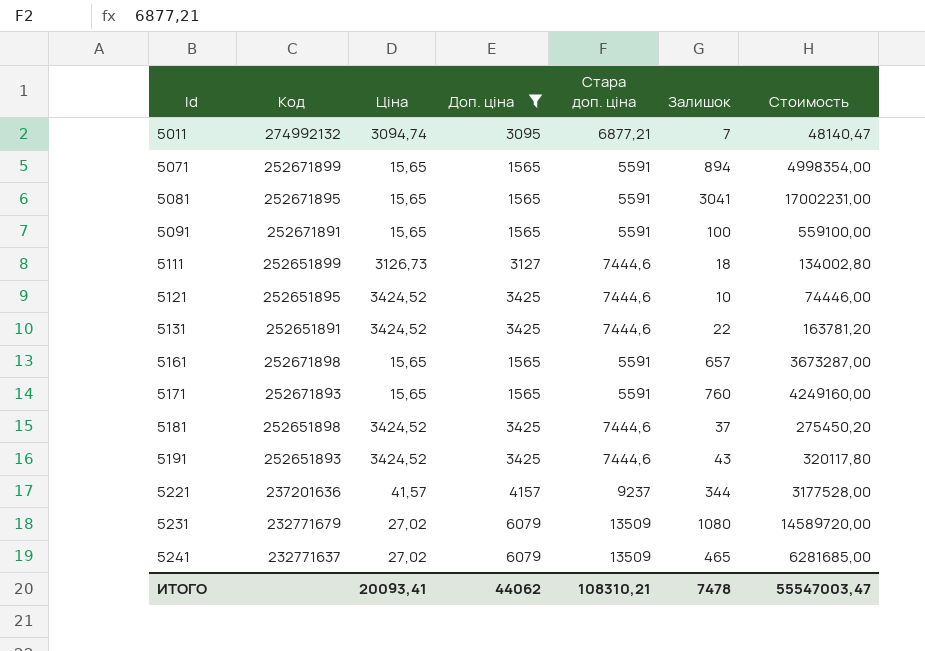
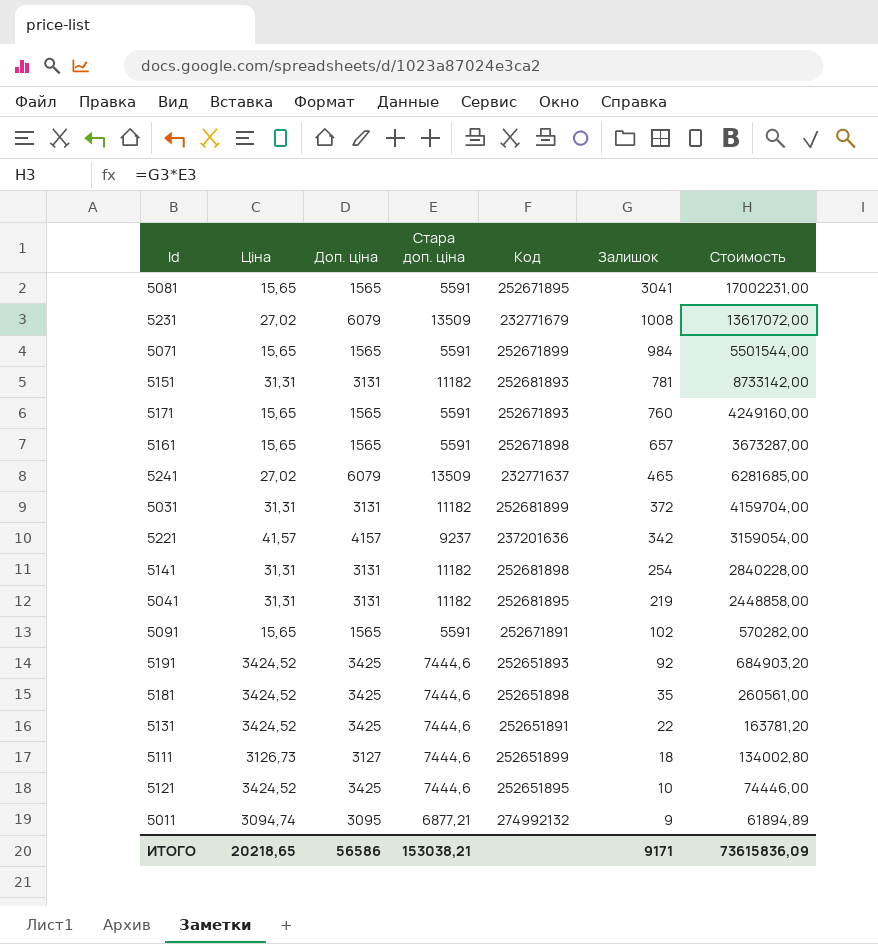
filter: Доп. ціна != 3131 -> none
row order: Id ascending -> Залишок descending
column Код | position: 2 -> 5
5231 | Залишок: 1080 -> 1008
5231 | Стоимость: 14589720,00 -> 13617072,00
5071 | Залишок: 894 -> 984
5071 | Стоимость: 4998354,00 -> 5501544,00
5221 | Залишок: 344 -> 342
5221 | Стоимость: 3177528,00 -> 3159054,00
5091 | Залишок: 100 -> 102
5091 | Стоимость: 559100,00 -> 570282,00
5191 | Залишок: 43 -> 92
5191 | Стоимость: 320117,80 -> 684903,20
5181 | Залишок: 37 -> 35
5181 | Стоимость: 275450,20 -> 260561,00
5011 | Залишок: 7 -> 9
5011 | Стоимость: 48140,47 -> 61894,89
ИТОГО | Ціна: 20093,41 -> 20218,65
ИТОГО | Доп. ціна: 44062 -> 56586
ИТОГО | Стара доп. ціна: 108310,21 -> 153038,21
ИТОГО | Залишок: 7478 -> 9171
ИТОГО | Стоимость: 55547003,47 -> 73615836,09

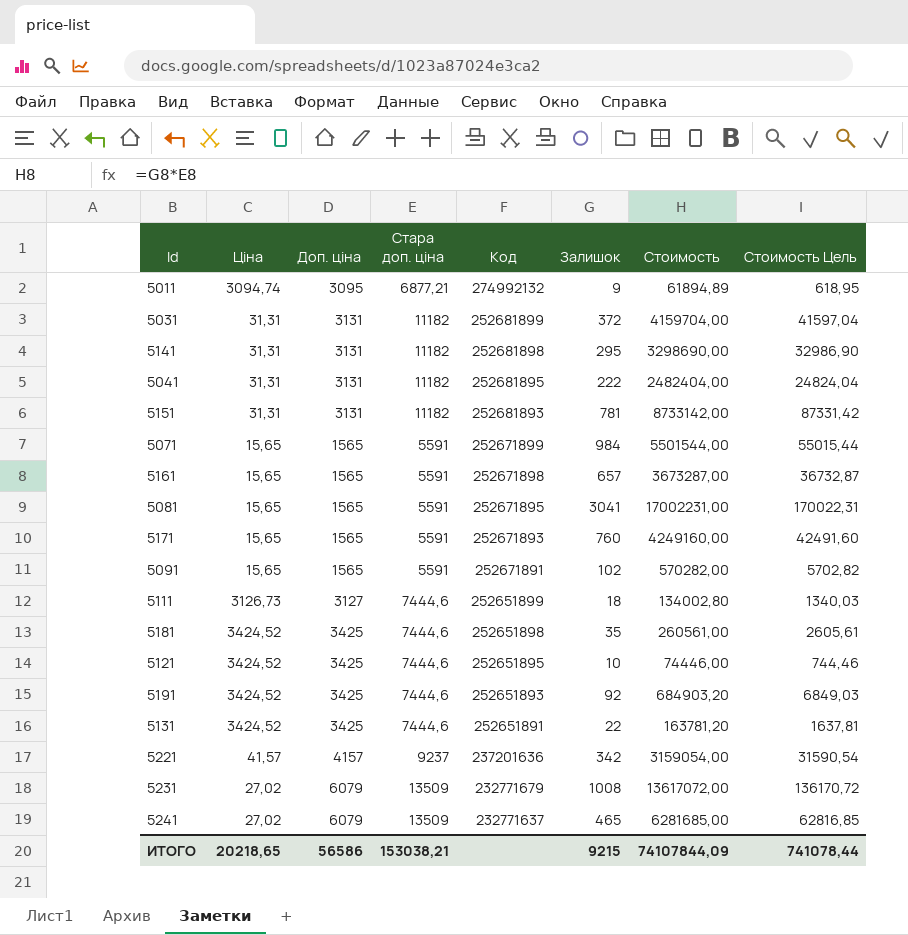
row order: Залишок descending -> Код descending
column Стоимость Цель | formula: none -> [Стоимость] * 0,01
5141 | Залишок: 254 -> 295
5141 | Стоимость: 2840228,00 -> 3298690,00
5041 | Залишок: 219 -> 222
5041 | Стоимость: 2448858,00 -> 2482404,00
ИТОГО | Залишок: 9171 -> 9215
ИТОГО | Стоимость: 73615836,09 -> 74107844,09

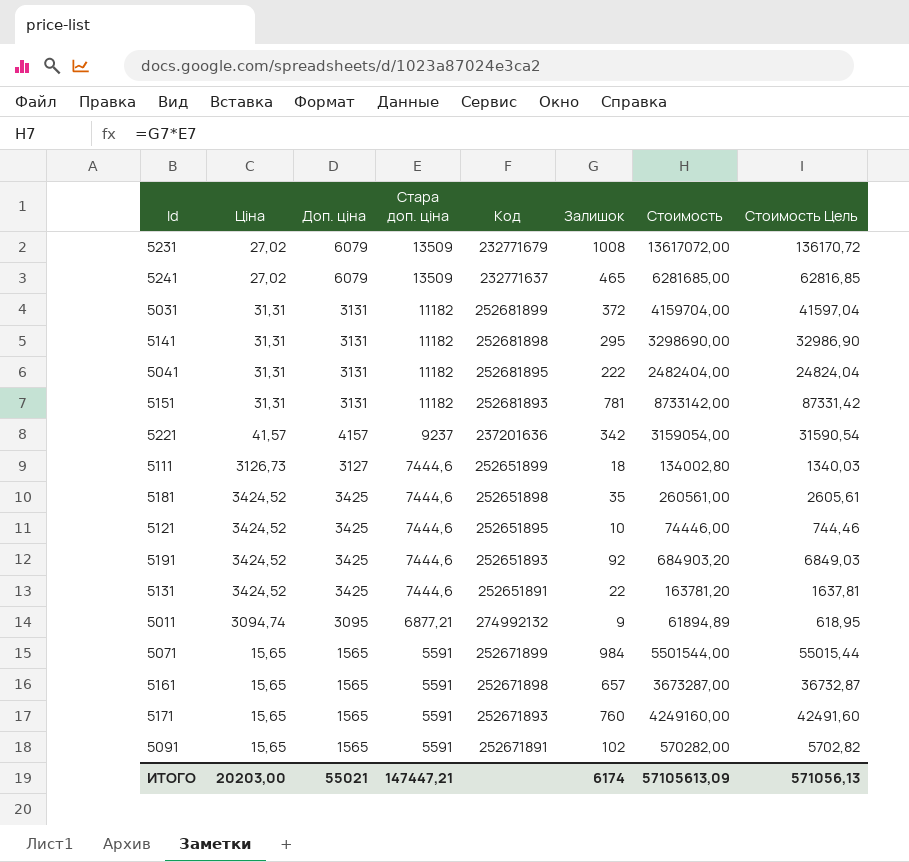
row order: Код descending -> Стара доп. ціна descending
row 5081: 15,65 | 1565 | 5591 | 252671895 | 3041 | 17002231,00 | 170022,31 -> none
ИТОГО | Ціна: 20218,65 -> 20203,00
ИТОГО | Доп. ціна: 56586 -> 55021
ИТОГО | Стара доп. ціна: 153038,21 -> 147447,21
ИТОГО | Залишок: 9215 -> 6174
ИТОГО | Стоимость: 74107844,09 -> 57105613,09
ИТОГО | Стоимость Цель: 741078,44 -> 571056,13

